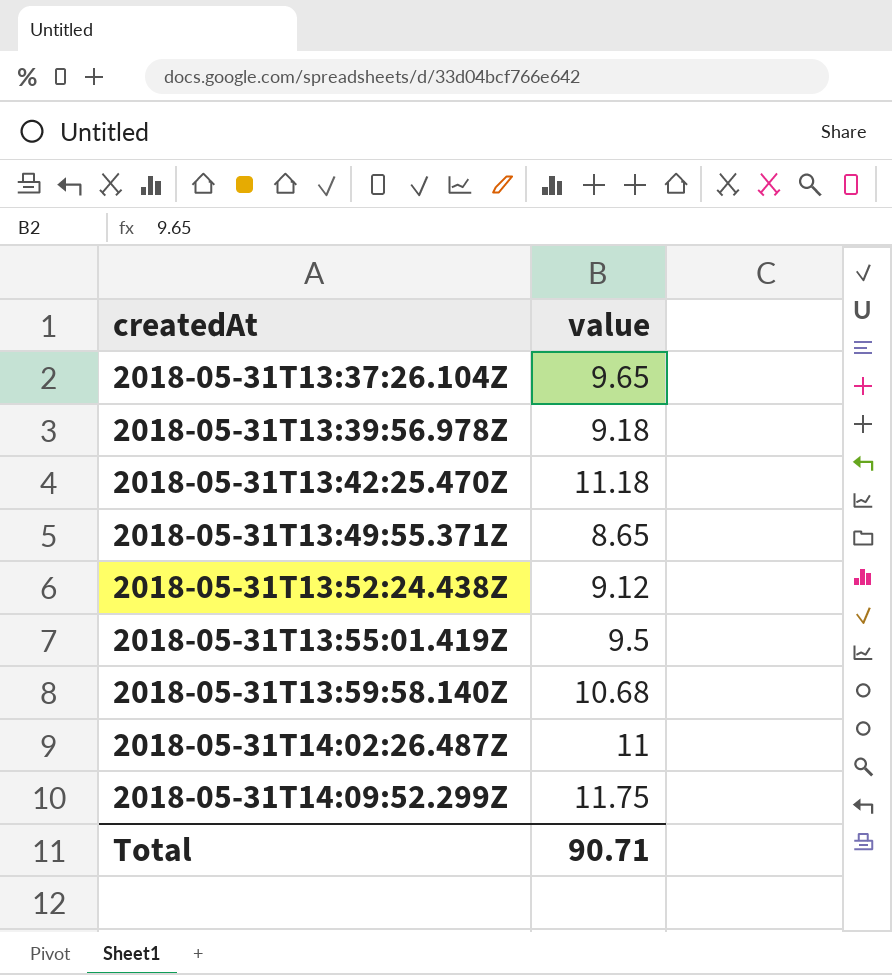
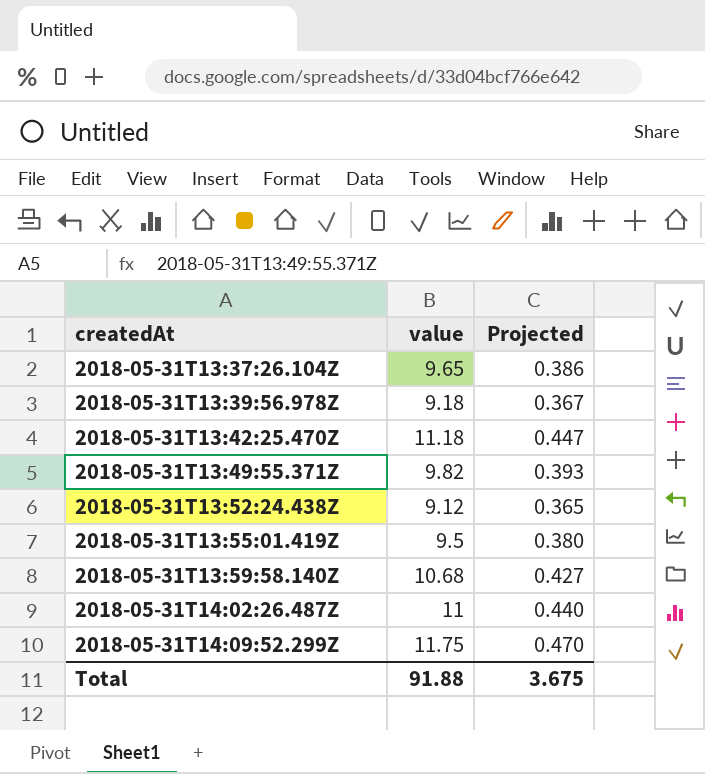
column Projected | formula: none -> [value] * 0.04
2018-05-31T13:49:55.371Z | value: 8.65 -> 9.82
Total | value: 90.71 -> 91.88

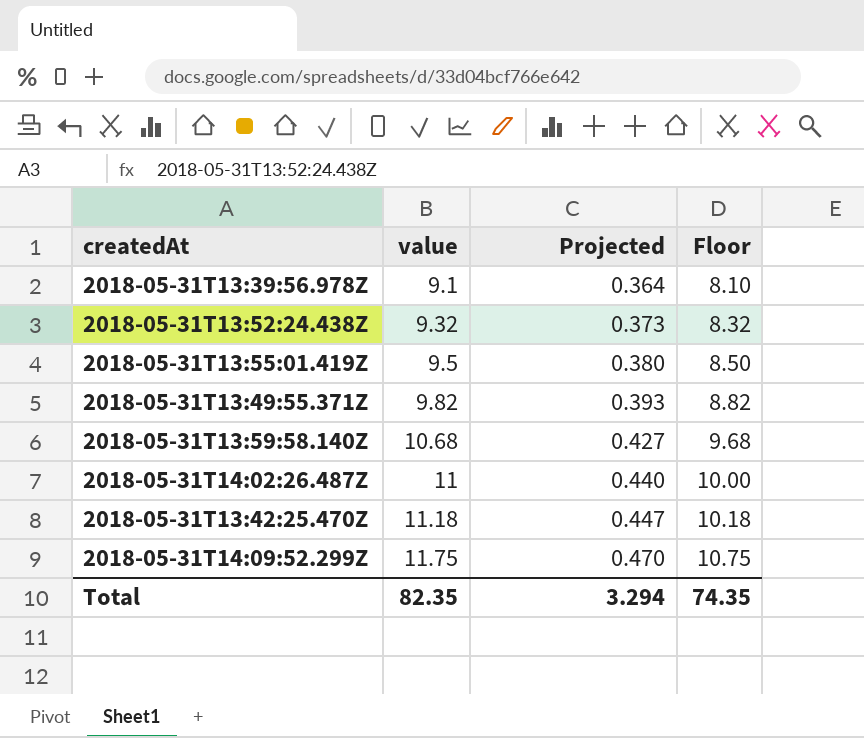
row order: createdAt ascending -> value ascending
column Floor | formula: none -> [value] - 1
row 2018-05-31T13:37:26.104Z: 9.65 | 0.386 -> none
2018-05-31T13:39:56.978Z | value: 9.18 -> 9.1
2018-05-31T13:39:56.978Z | Projected: 0.367 -> 0.364
2018-05-31T13:52:24.438Z | value: 9.12 -> 9.32
2018-05-31T13:52:24.438Z | Projected: 0.365 -> 0.373
Total | value: 91.88 -> 82.35
Total | Projected: 3.675 -> 3.294

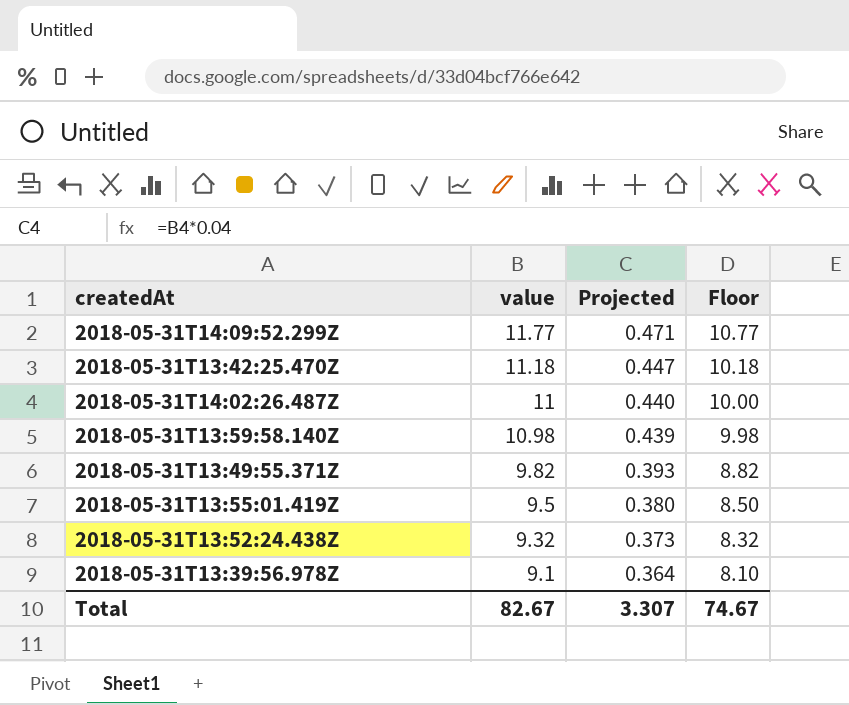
row order: value ascending -> value descending
2018-05-31T14:09:52.299Z | value: 11.75 -> 11.77
2018-05-31T14:09:52.299Z | Projected: 0.470 -> 0.471
2018-05-31T14:09:52.299Z | Floor: 10.75 -> 10.77
2018-05-31T13:59:58.140Z | value: 10.68 -> 10.98
2018-05-31T13:59:58.140Z | Projected: 0.427 -> 0.439
2018-05-31T13:59:58.140Z | Floor: 9.68 -> 9.98
Total | value: 82.35 -> 82.67
Total | Projected: 3.294 -> 3.307
Total | Floor: 74.35 -> 74.67

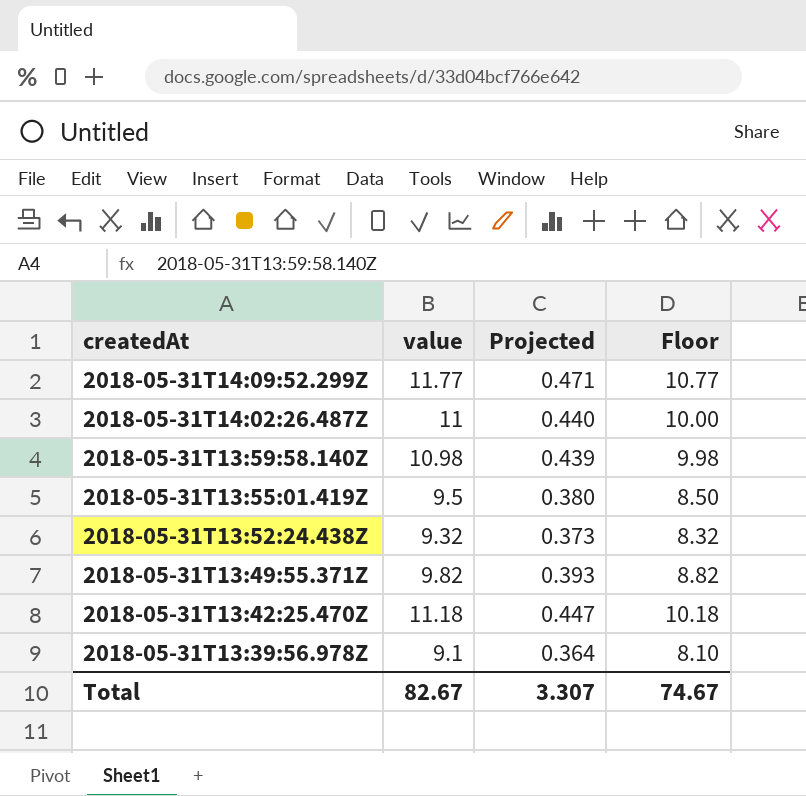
row order: value descending -> createdAt descending

